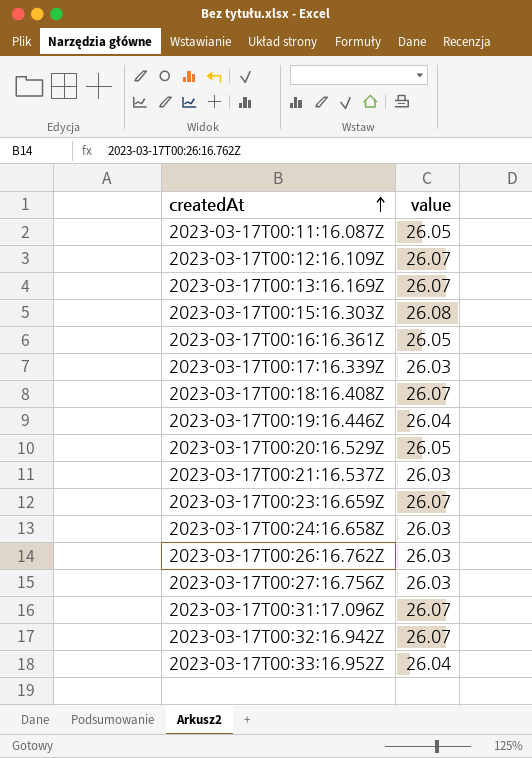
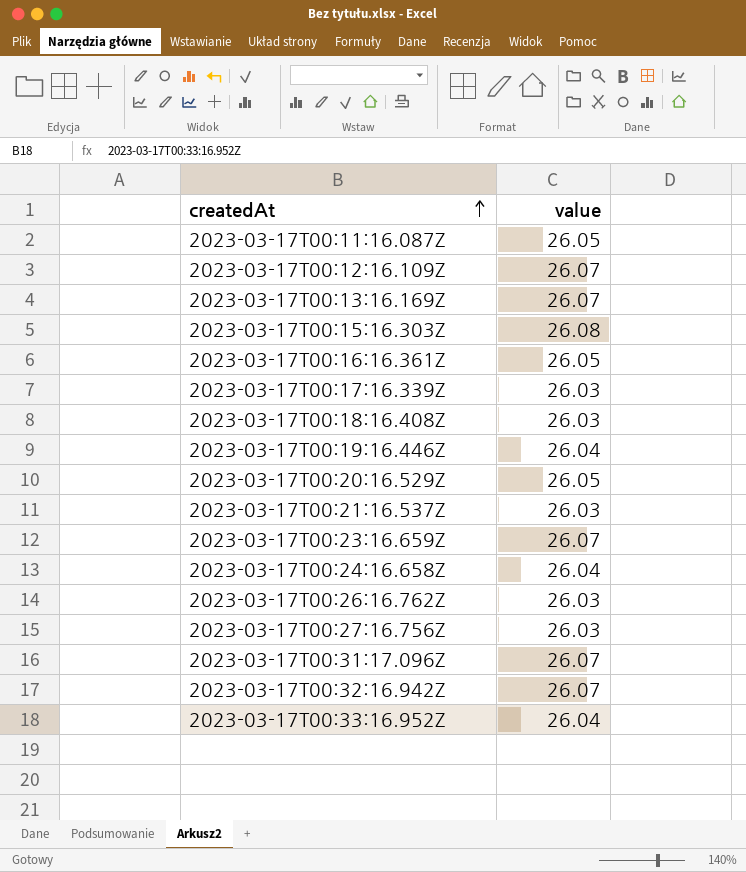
2023-03-17T00:18:16.408Z | value: 26.07 -> 26.03
2023-03-17T00:24:16.658Z | value: 26.03 -> 26.04

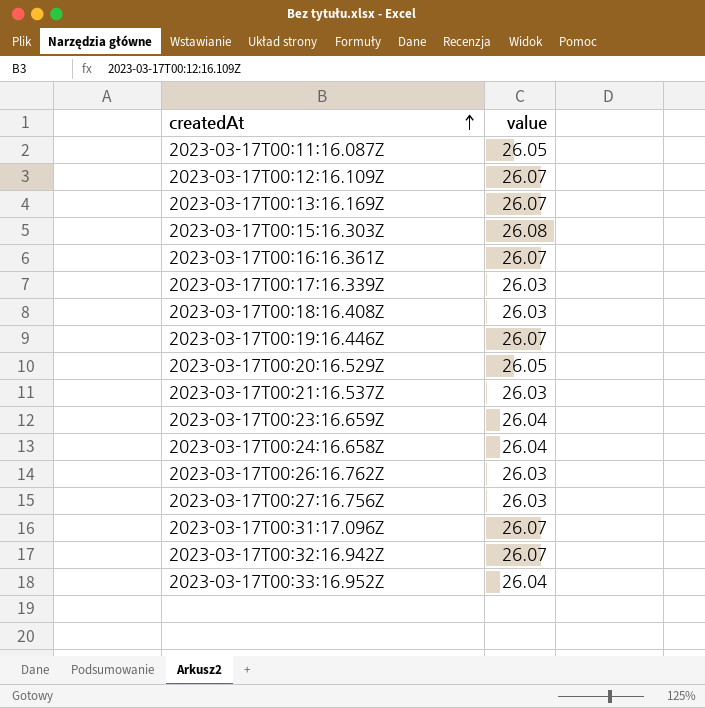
2023-03-17T00:16:16.361Z | value: 26.05 -> 26.07
2023-03-17T00:19:16.446Z | value: 26.04 -> 26.07
2023-03-17T00:23:16.659Z | value: 26.07 -> 26.04

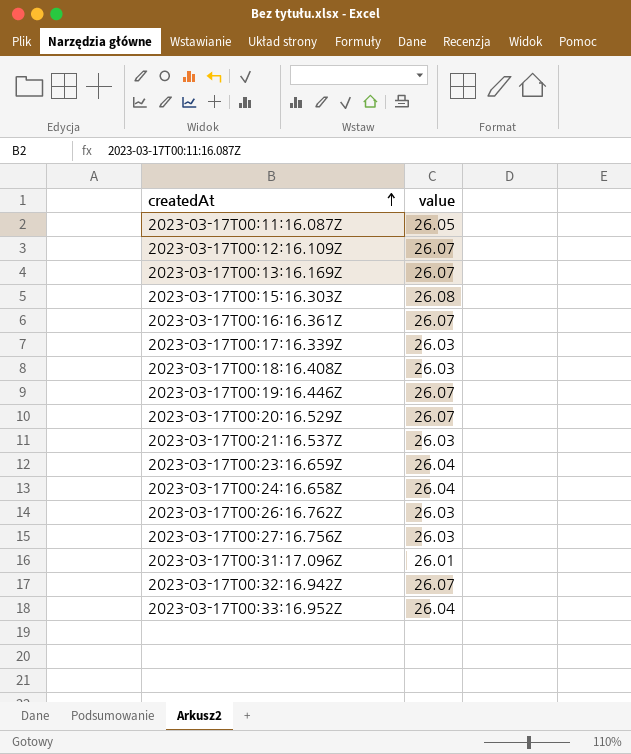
2023-03-17T00:20:16.529Z | value: 26.05 -> 26.07
2023-03-17T00:31:17.096Z | value: 26.07 -> 26.01

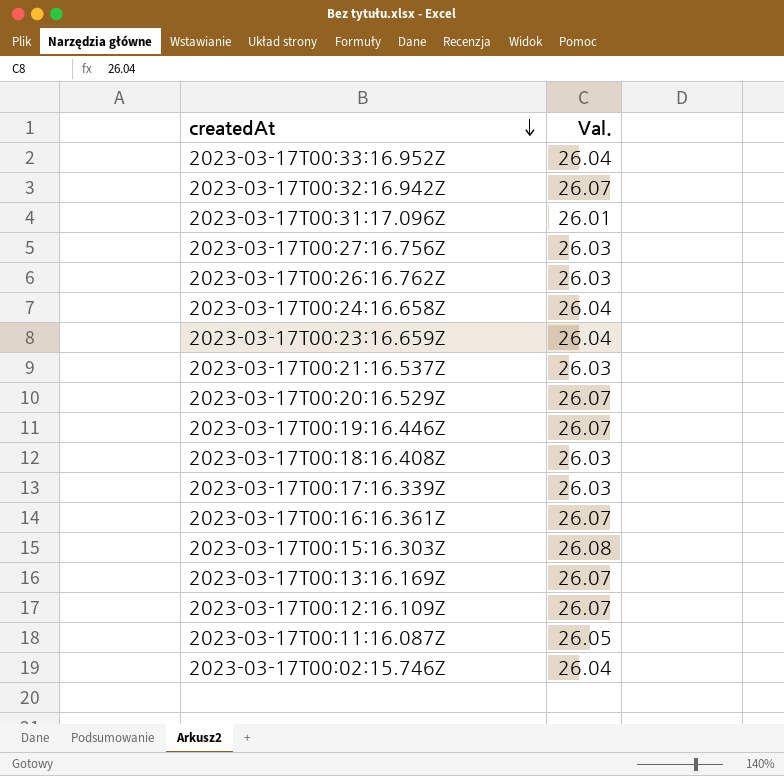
row order: createdAt ascending -> createdAt descending
column name: value -> Val.
row 2023-03-17T00:02:15.746Z: none -> 26.04

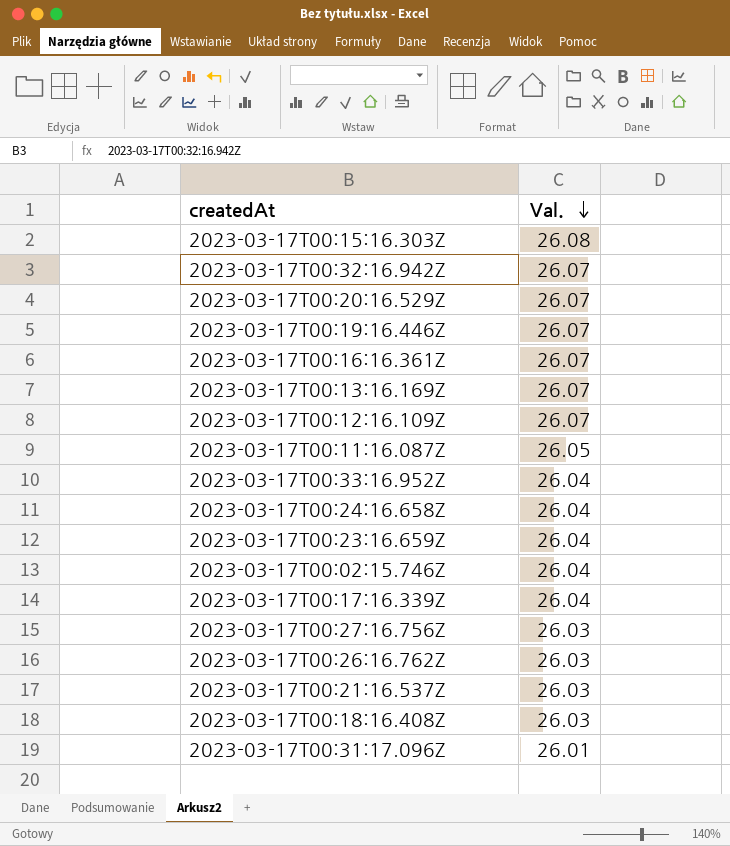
row order: createdAt descending -> Val. descending
2023-03-17T00:17:16.339Z | Val.: 26.03 -> 26.04

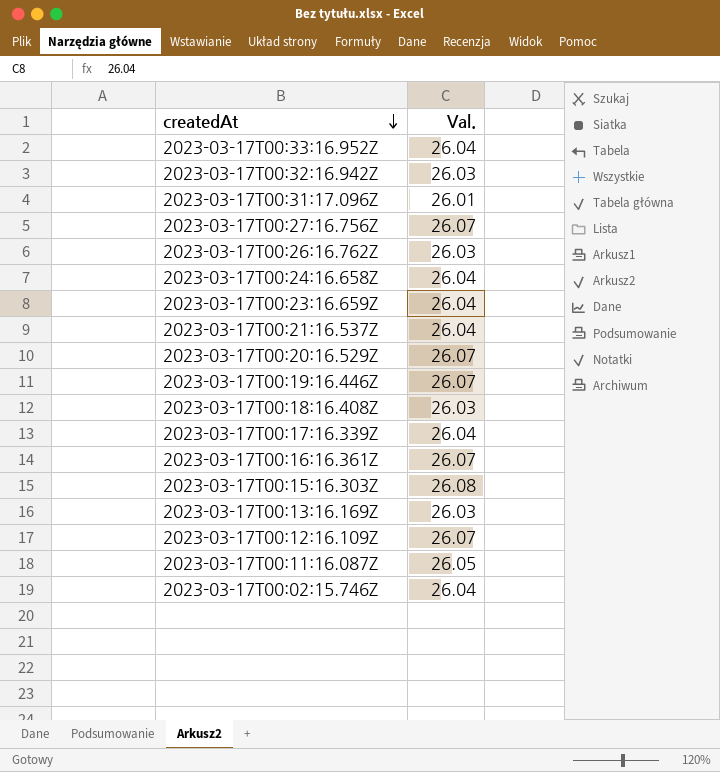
row order: Val. descending -> createdAt descending
2023-03-17T00:32:16.942Z | Val.: 26.07 -> 26.03
2023-03-17T00:27:16.756Z | Val.: 26.03 -> 26.07
2023-03-17T00:21:16.537Z | Val.: 26.03 -> 26.04
2023-03-17T00:13:16.169Z | Val.: 26.07 -> 26.03

